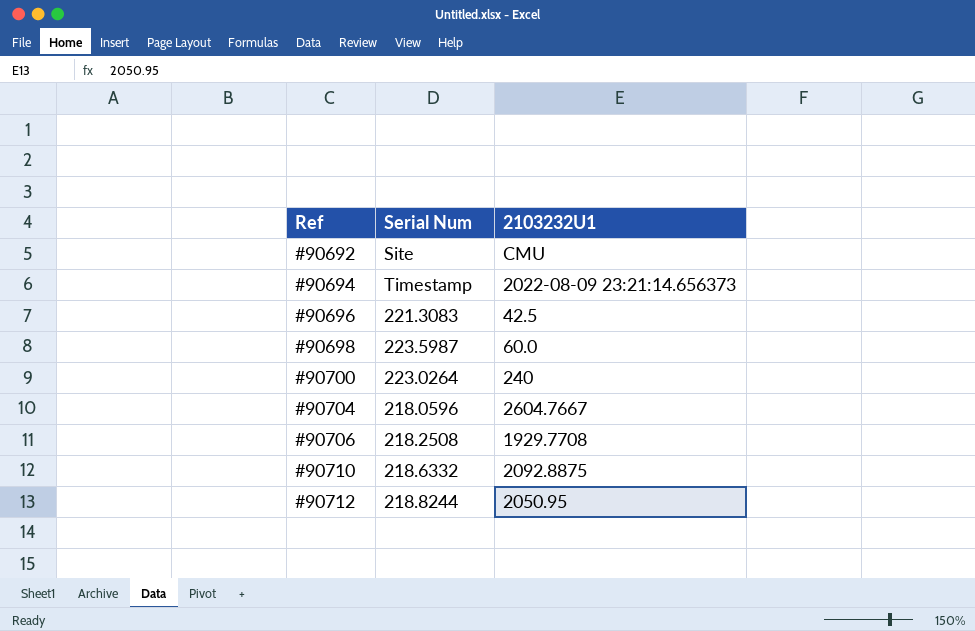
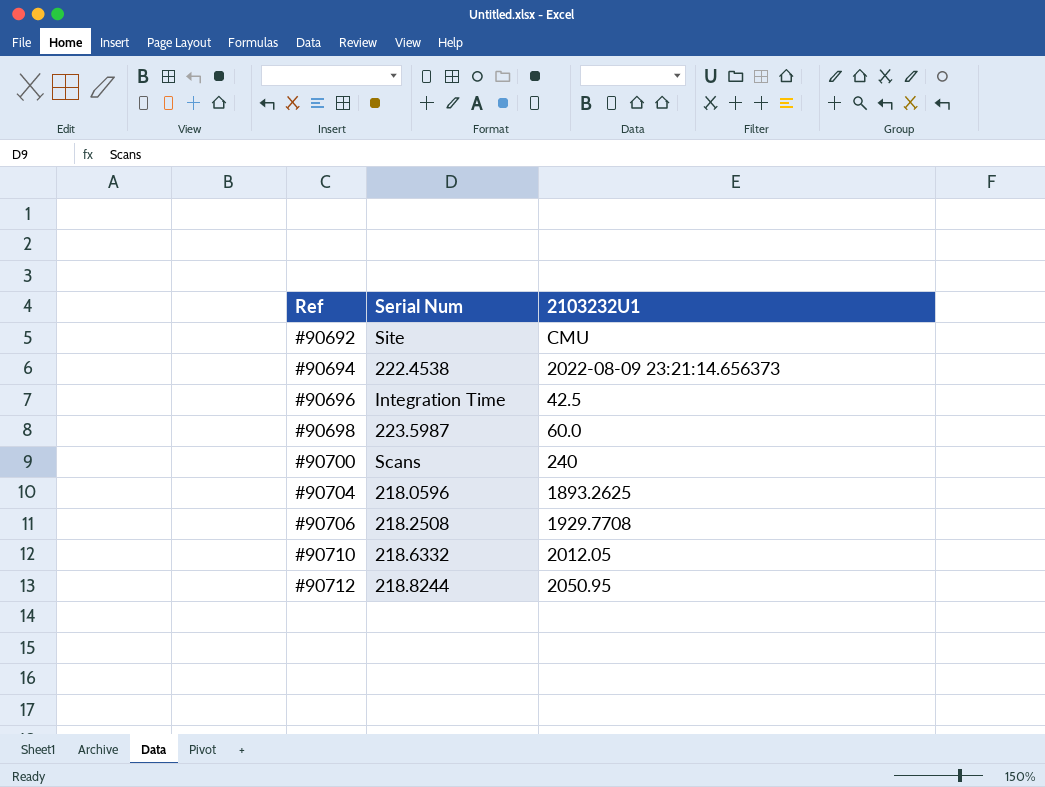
#90694 | Serial Num: Timestamp -> 222.4538
#90696 | Serial Num: 221.3083 -> Integration Time
#90700 | Serial Num: 223.0264 -> Scans
#90704 | 2103232U1: 2604.7667 -> 1893.2625
#90710 | 2103232U1: 2092.8875 -> 2012.05

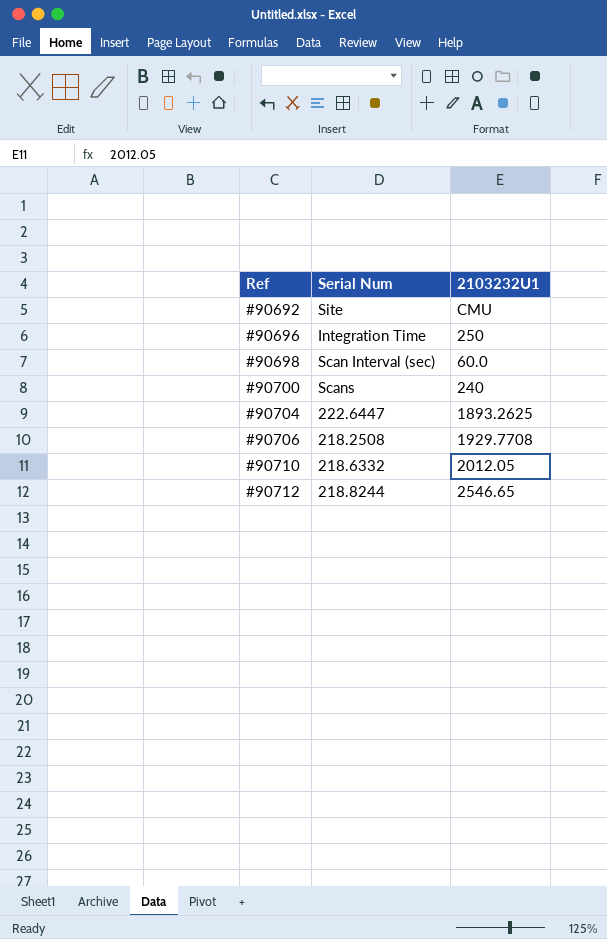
row #90694: 222.4538 | 2022-08-09 23:21:14.656373 -> none
#90696 | 2103232U1: 42.5 -> 250
#90698 | Serial Num: 223.5987 -> Scan Interval (sec)
#90704 | Serial Num: 218.0596 -> 222.6447
#90712 | 2103232U1: 2050.95 -> 2546.65

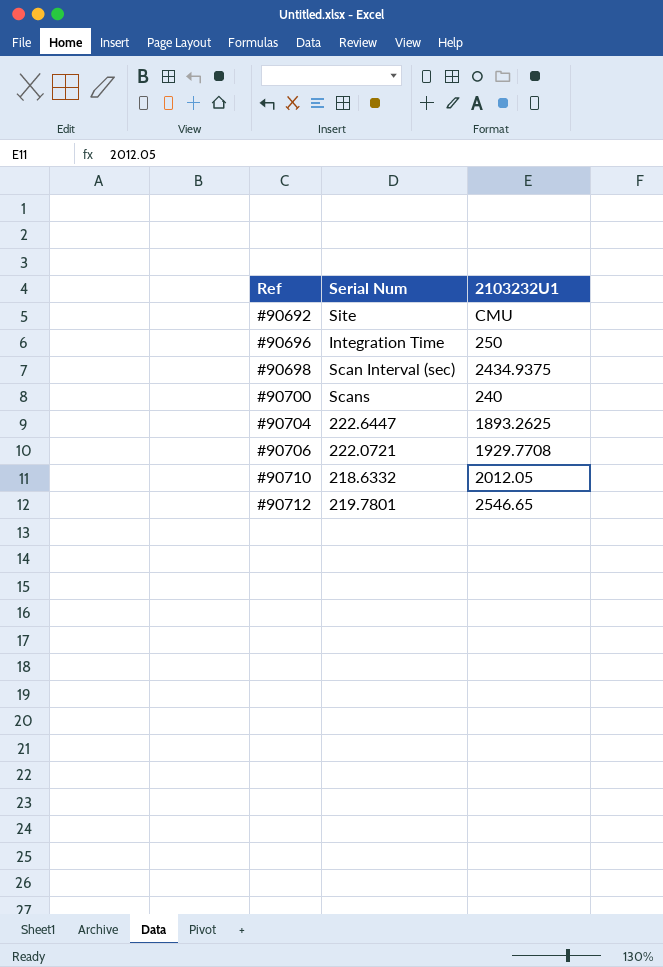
#90698 | 2103232U1: 60.0 -> 2434.9375
#90706 | Serial Num: 218.2508 -> 222.0721
#90712 | Serial Num: 218.8244 -> 219.7801

